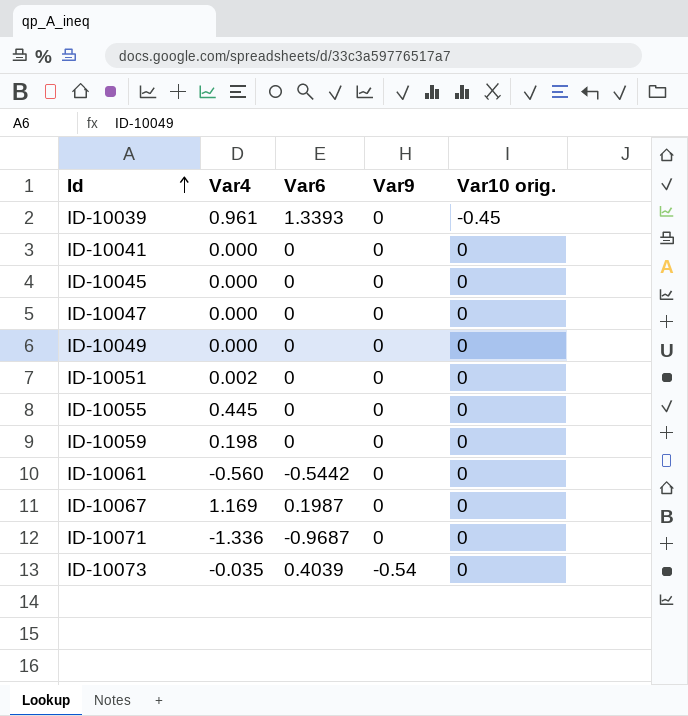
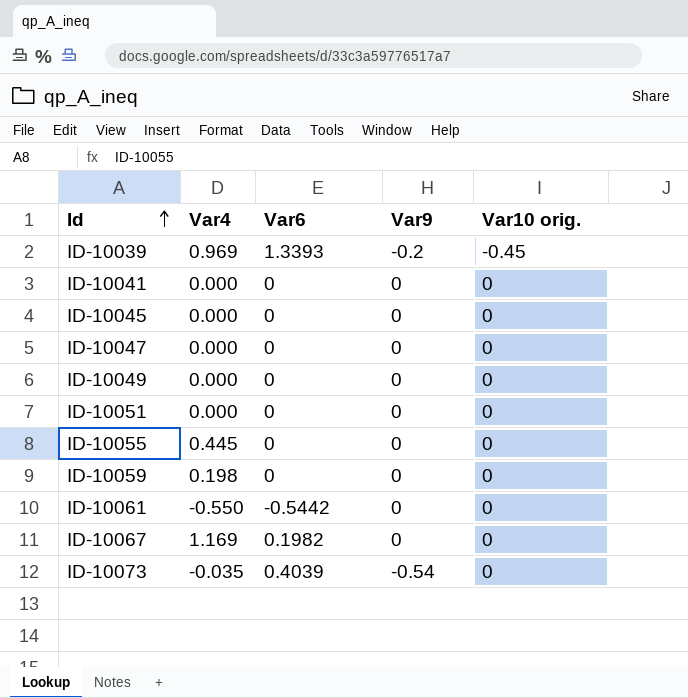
row ID-10071: -1.336 | -0.9687 | 0 | 0 -> none
ID-10039 | Var4: 0.961 -> 0.969
ID-10039 | Var9: 0 -> -0.2
ID-10051 | Var4: 0.002 -> 0.000
ID-10061 | Var4: -0.560 -> -0.550
ID-10067 | Var6: 0.1987 -> 0.1982

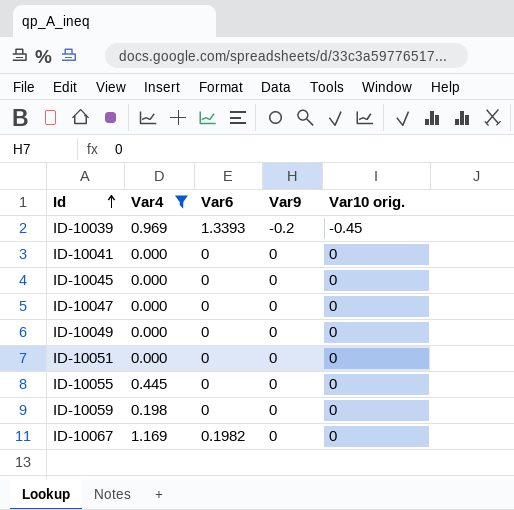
filter: none -> Var4 >= 0.000

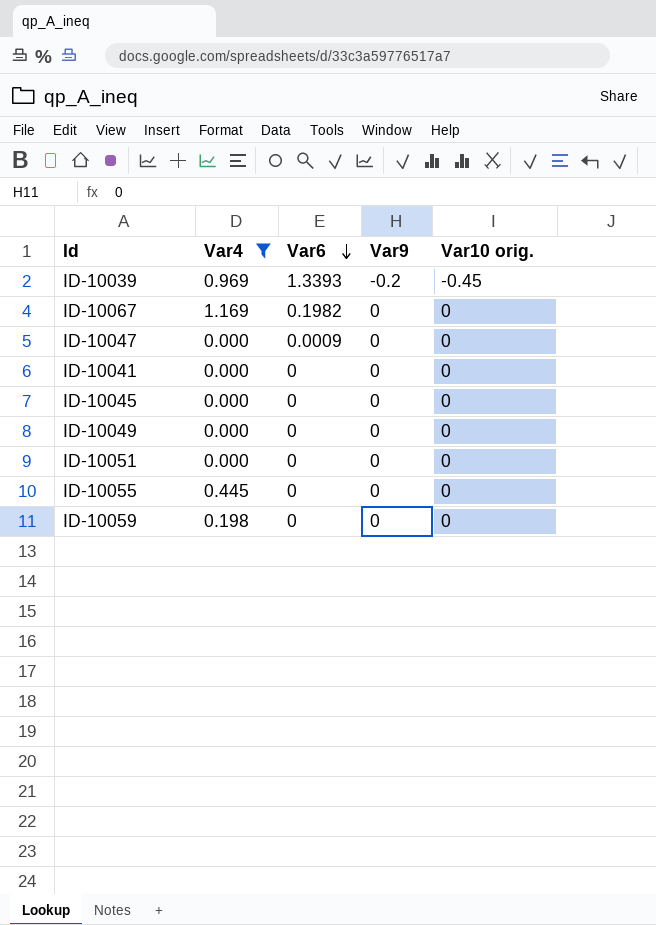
row order: Id ascending -> Var6 descending
ID-10047 | Var6: 0 -> 0.0009

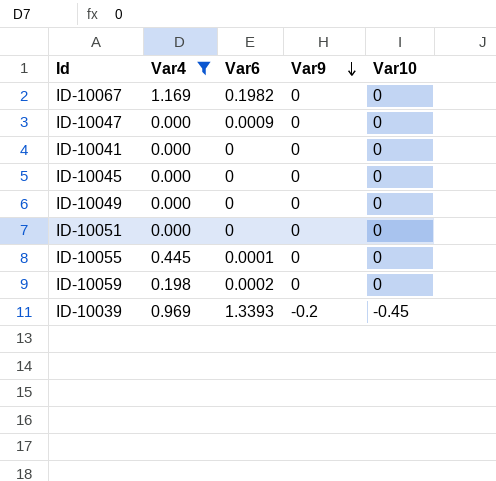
row order: Var6 descending -> Var9 descending
column name: Var10 orig. -> Var10
ID-10055 | Var6: 0 -> 0.0001
ID-10059 | Var6: 0 -> 0.0002

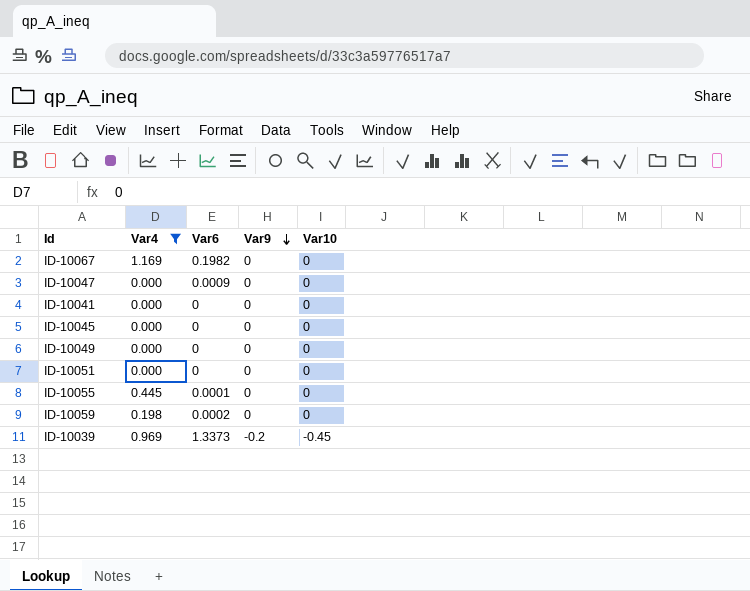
ID-10039 | Var6: 1.3393 -> 1.3373

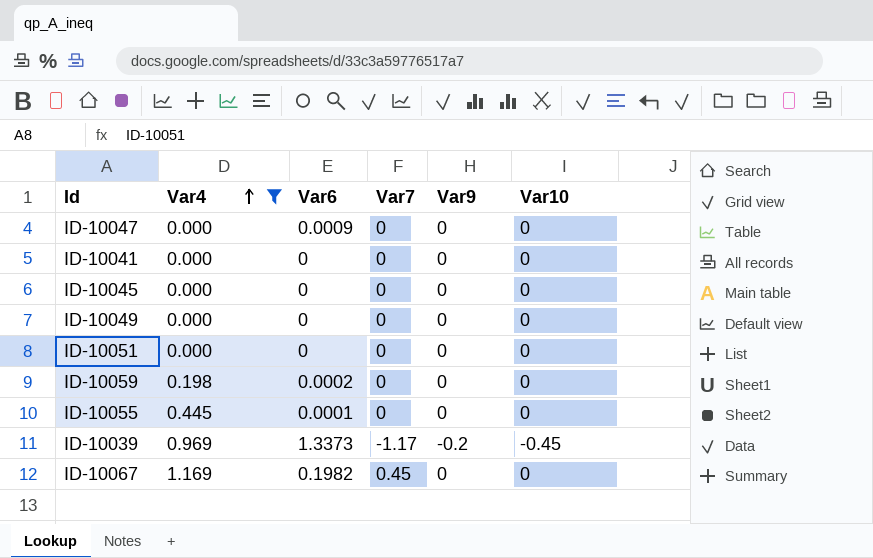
row order: Var9 descending -> Var4 ascending
column Var7 | position: none -> 4

